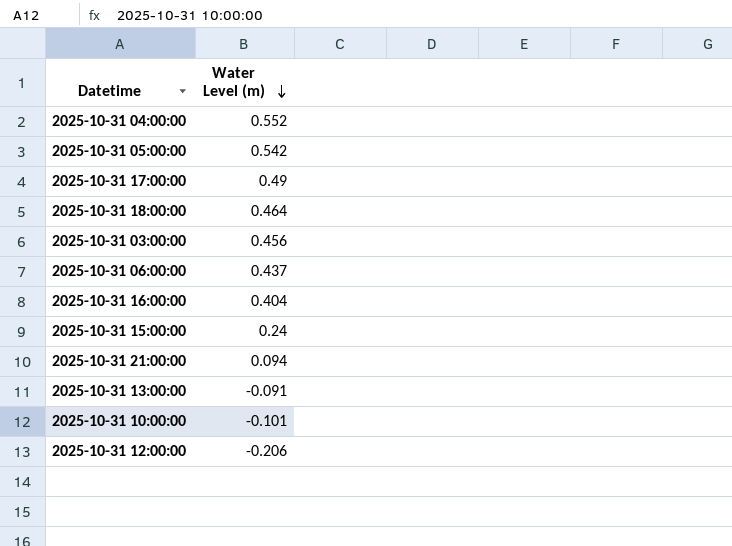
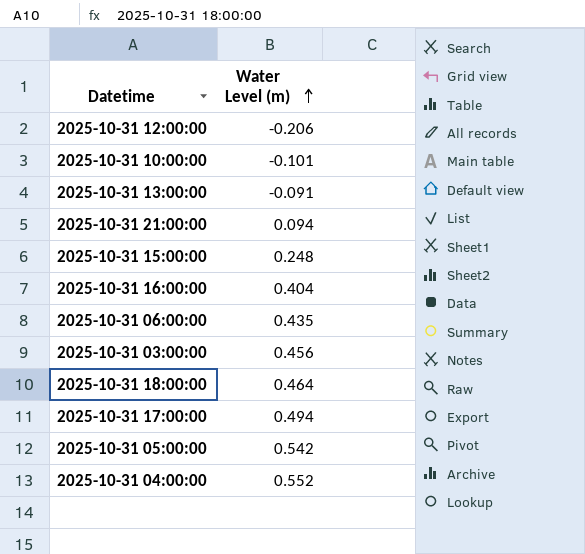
row order: Water Level (m) descending -> Water Level (m) ascending
2025-10-31 15:00:00 | Water Level (m): 0.24 -> 0.248
2025-10-31 06:00:00 | Water Level (m): 0.437 -> 0.435
2025-10-31 17:00:00 | Water Level (m): 0.49 -> 0.494

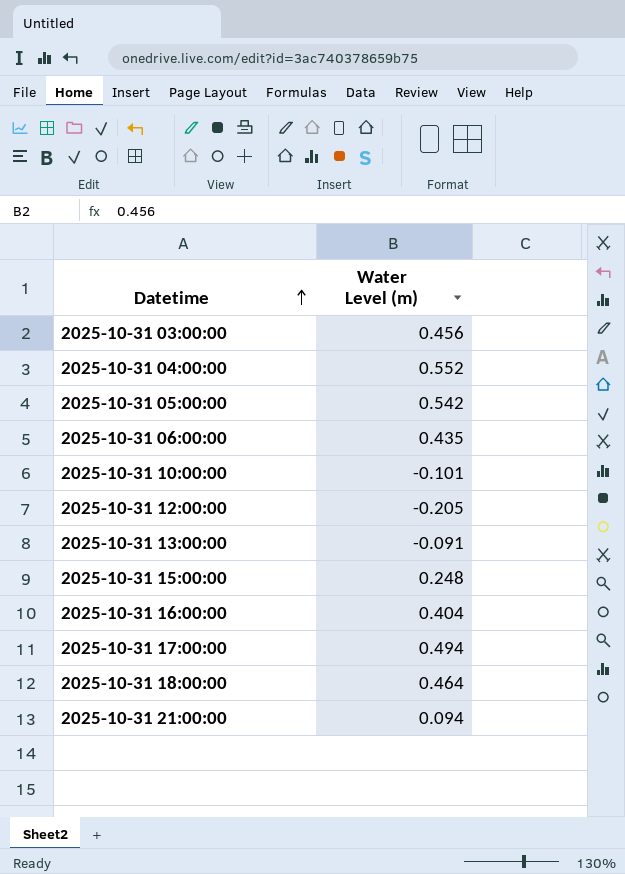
row order: Water Level (m) ascending -> Datetime ascending
2025-10-31 12:00:00 | Water Level (m): -0.206 -> -0.205

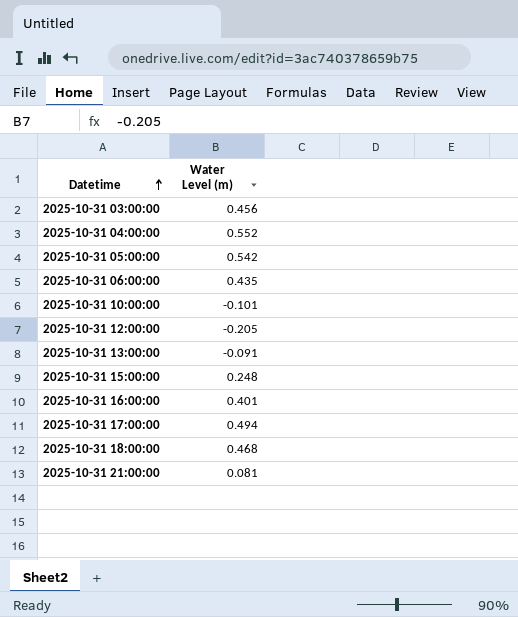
2025-10-31 16:00:00 | Water Level (m): 0.404 -> 0.401
2025-10-31 18:00:00 | Water Level (m): 0.464 -> 0.468
2025-10-31 21:00:00 | Water Level (m): 0.094 -> 0.081

